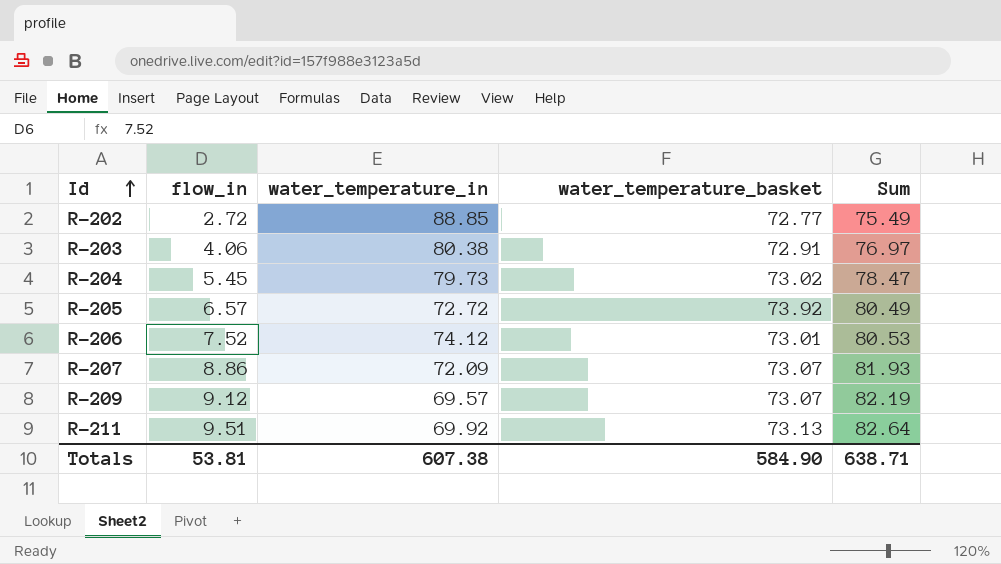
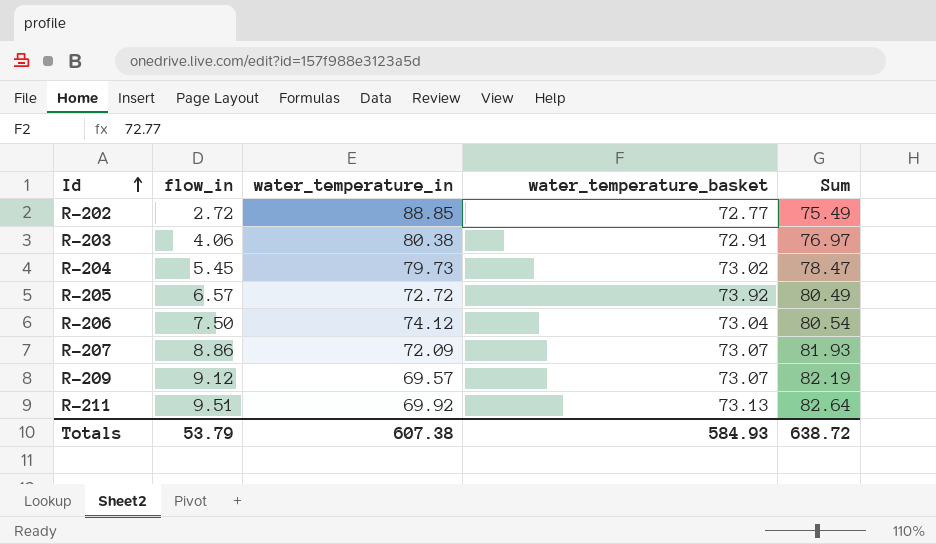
R-206 | flow_in: 7.52 -> 7.50
R-206 | water_temperature_basket: 73.01 -> 73.04
R-206 | Sum: 80.53 -> 80.54
Totals | flow_in: 53.81 -> 53.79
Totals | water_temperature_basket: 584.90 -> 584.93
Totals | Sum: 638.71 -> 638.72

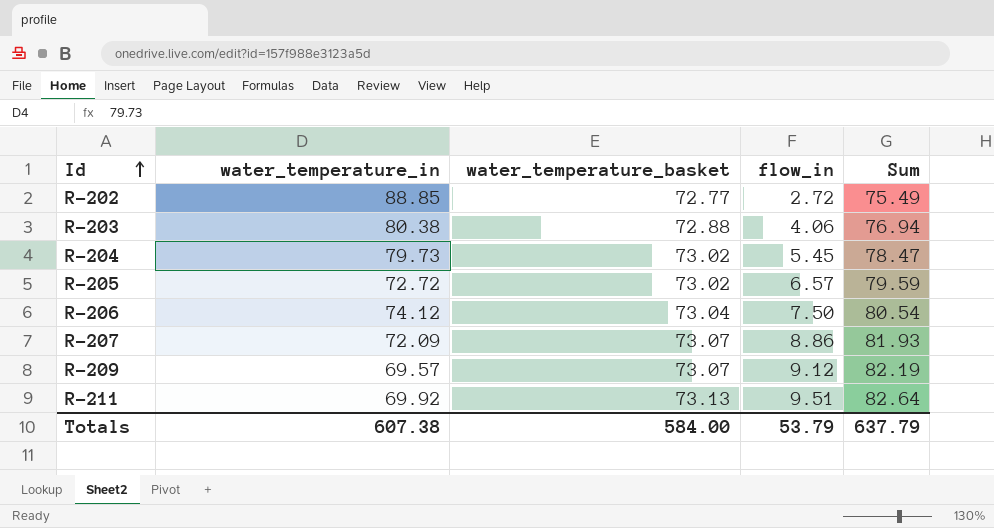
column flow_in | position: 2 -> 4
R-203 | water_temperature_basket: 72.91 -> 72.88
R-203 | Sum: 76.97 -> 76.94
R-205 | water_temperature_basket: 73.92 -> 73.02
R-205 | Sum: 80.49 -> 79.59
Totals | water_temperature_basket: 584.93 -> 584.00
Totals | Sum: 638.72 -> 637.79

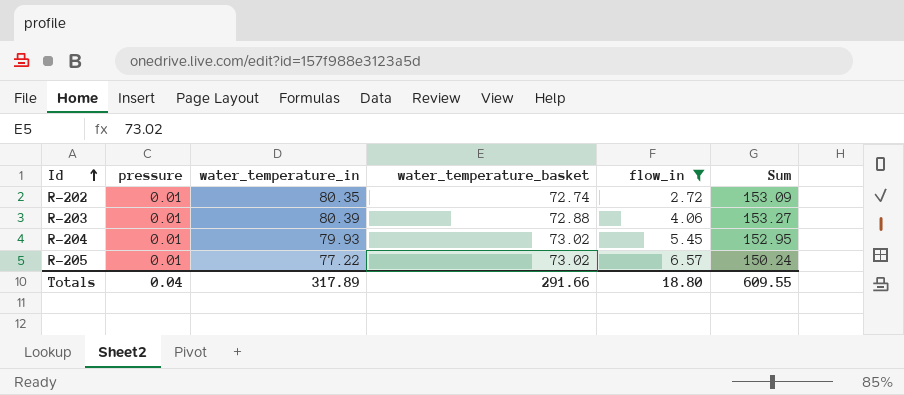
filter: none -> flow_in <= 6.57
column pressure | position: none -> 2
column Sum | formula: [water_temperature_basket] + [flow_in] -> [water_temperature_in] + [water_temperature_basket]
R-202 | water_temperature_in: 88.85 -> 80.35
R-202 | water_temperature_basket: 72.77 -> 72.74
R-203 | water_temperature_in: 80.38 -> 80.39
R-204 | water_temperature_in: 79.73 -> 79.93
R-205 | water_temperature_in: 72.72 -> 77.22
Totals | water_temperature_in: 607.38 -> 317.89
Totals | water_temperature_basket: 584.00 -> 291.66
Totals | flow_in: 53.79 -> 18.80
Totals | Sum: 637.79 -> 609.55

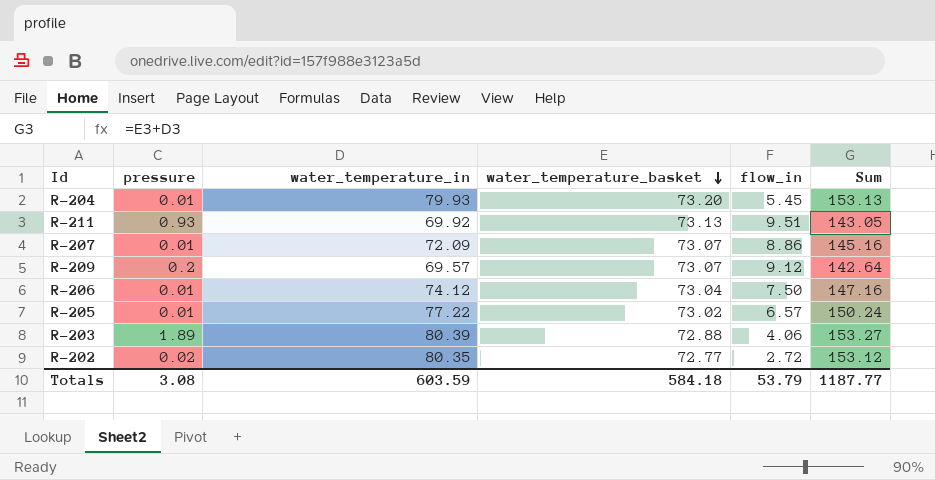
filter: flow_in <= 6.57 -> none
row order: Id ascending -> water_temperature_basket descending
R-204 | water_temperature_basket: 73.02 -> 73.20
R-204 | Sum: 152.95 -> 153.13
R-203 | pressure: 0.01 -> 1.89
R-202 | pressure: 0.01 -> 0.02
R-202 | water_temperature_basket: 72.74 -> 72.77
R-202 | Sum: 153.09 -> 153.12
Totals | pressure: 0.04 -> 3.08
Totals | water_temperature_in: 317.89 -> 603.59
Totals | water_temperature_basket: 291.66 -> 584.18
Totals | flow_in: 18.80 -> 53.79
Totals | Sum: 609.55 -> 1187.77

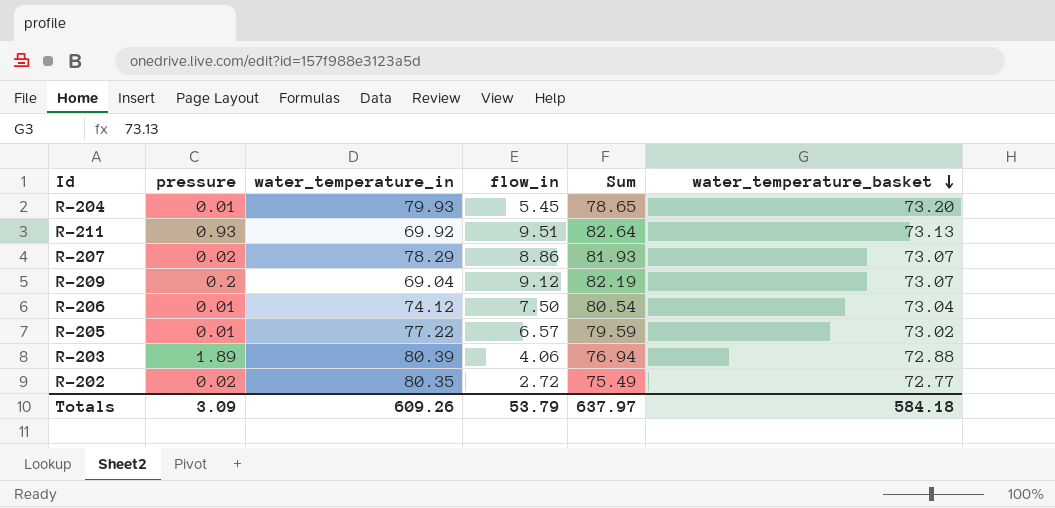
column Sum | formula: [water_temperature_in] + [water_temperature_basket] -> [flow_in] + [water_temperature_basket]
column water_temperature_basket | position: 4 -> 6
R-207 | pressure: 0.01 -> 0.02
R-207 | water_temperature_in: 72.09 -> 78.29
R-209 | water_temperature_in: 69.57 -> 69.04
Totals | pressure: 3.08 -> 3.09
Totals | water_temperature_in: 603.59 -> 609.26
Totals | Sum: 1187.77 -> 637.97

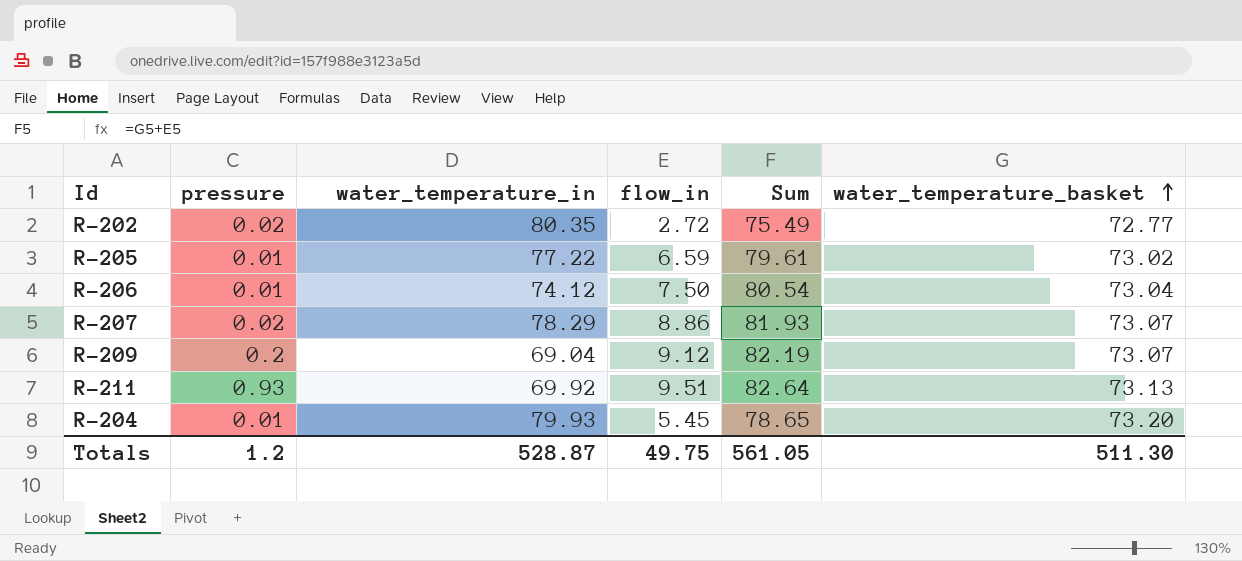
row order: water_temperature_basket descending -> water_temperature_basket ascending
row R-203: 1.89 | 80.39 | 4.06 | 76.94 | 72.88 -> none
R-205 | flow_in: 6.57 -> 6.59
R-205 | Sum: 79.59 -> 79.61
Totals | pressure: 3.09 -> 1.2
Totals | water_temperature_in: 609.26 -> 528.87
Totals | flow_in: 53.79 -> 49.75
Totals | Sum: 637.97 -> 561.05
Totals | water_temperature_basket: 584.18 -> 511.30

